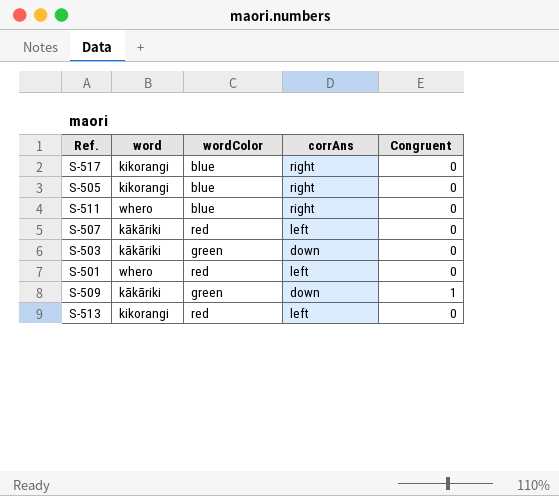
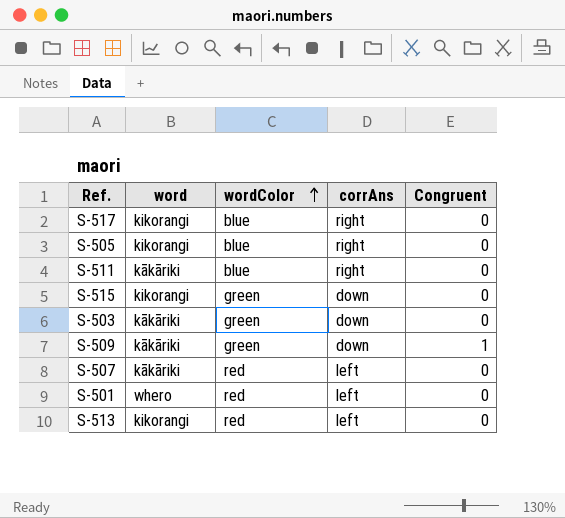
row order: none -> wordColor ascending
S-511 | word: whero -> kākāriki
row S-515: none -> kikorangi | green | down | 0

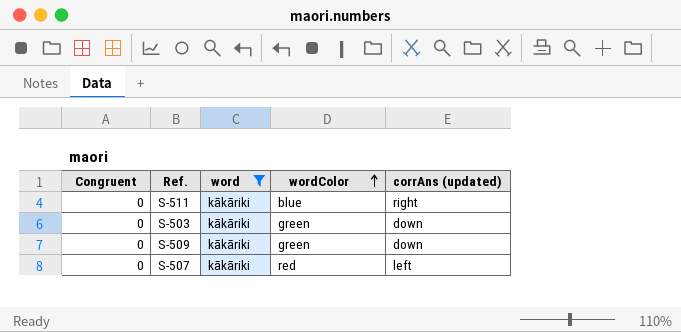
filter: none -> word = kākāriki
column Congruent | position: 5 -> 1
column name: corrAns -> corrAns (updated)
S-509 | Congruent: 1 -> 0

